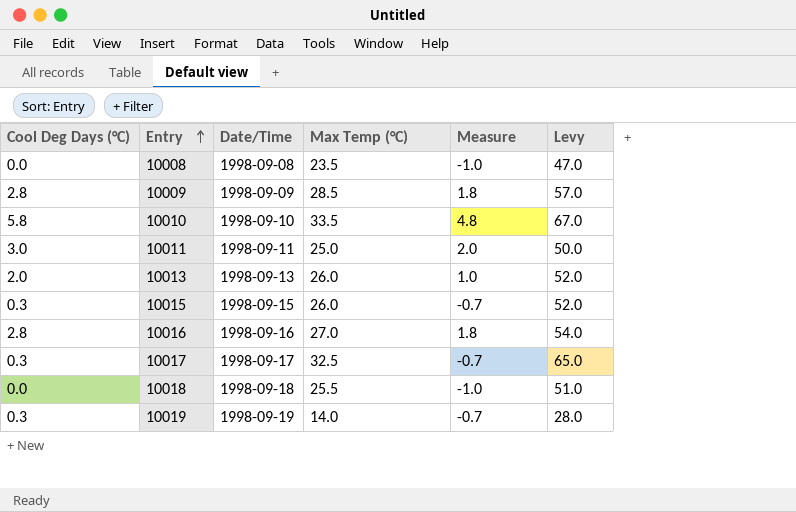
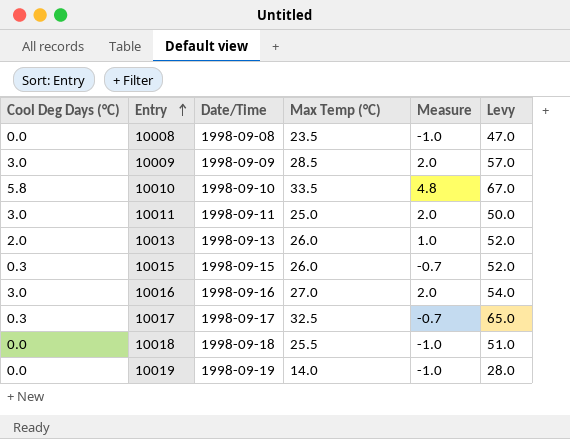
10009 | Cool Deg Days (°C): 2.8 -> 3.0
10009 | Measure: 1.8 -> 2.0
10016 | Cool Deg Days (°C): 2.8 -> 3.0
10016 | Measure: 1.8 -> 2.0
10019 | Cool Deg Days (°C): 0.3 -> 0.0
10019 | Measure: -0.7 -> -1.0

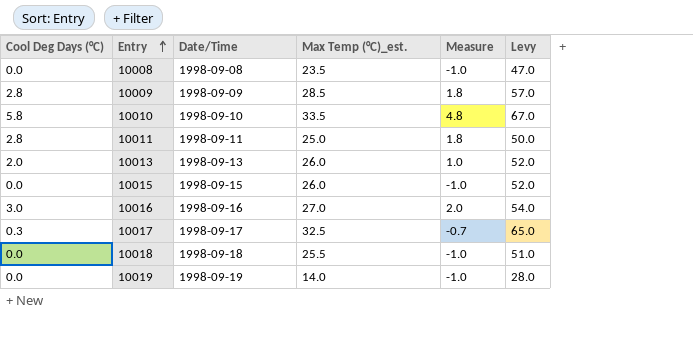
column name: Max Temp (°C) -> Max Temp (°C)_est.
10009 | Cool Deg Days (°C): 3.0 -> 2.8
10009 | Measure: 2.0 -> 1.8
10011 | Cool Deg Days (°C): 3.0 -> 2.8
10011 | Measure: 2.0 -> 1.8
10015 | Cool Deg Days (°C): 0.3 -> 0.0
10015 | Measure: -0.7 -> -1.0

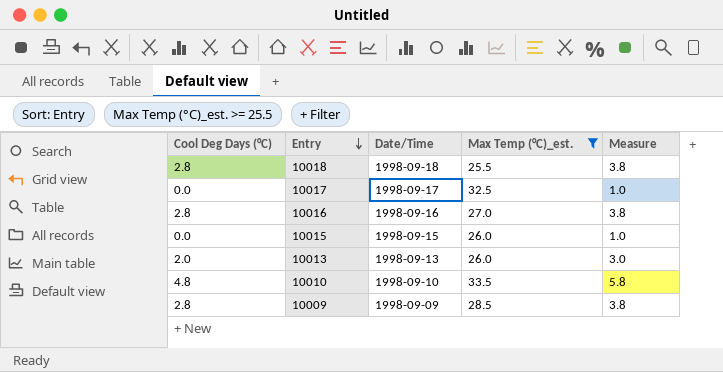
filter: none -> Max Temp (°C)_est. >= 25.5
row order: Entry ascending -> Entry descending
column Levy | formula: [Max Temp (°C)_est.] * 2 -> none
column Measure | formula: [Cool Deg Days (°C)] - 1 -> [Cool Deg Days (°C)] + 1
10018 | Cool Deg Days (°C): 0.0 -> 2.8
10017 | Cool Deg Days (°C): 0.3 -> 0.0
10016 | Cool Deg Days (°C): 3.0 -> 2.8
10010 | Cool Deg Days (°C): 5.8 -> 4.8

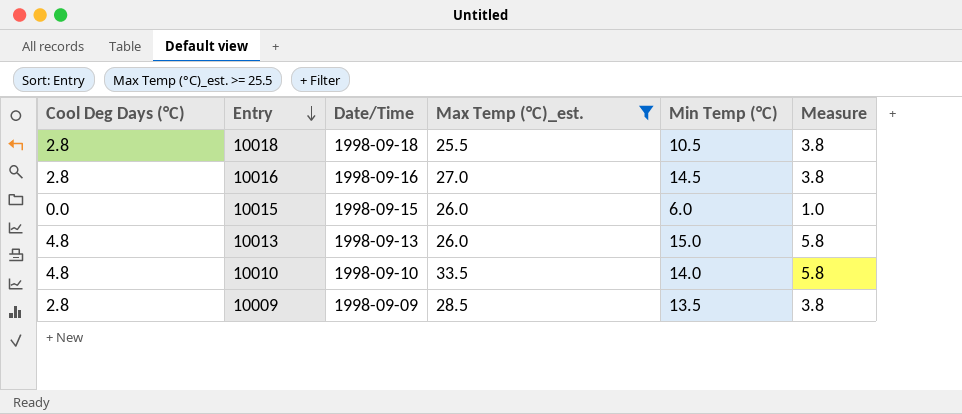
column Min Temp (°C) | position: none -> 5
row 10017: 0.0 | 1998-09-17 | 32.5 | 1.0 -> none
10013 | Cool Deg Days (°C): 2.0 -> 4.8
10013 | Measure: 3.0 -> 5.8

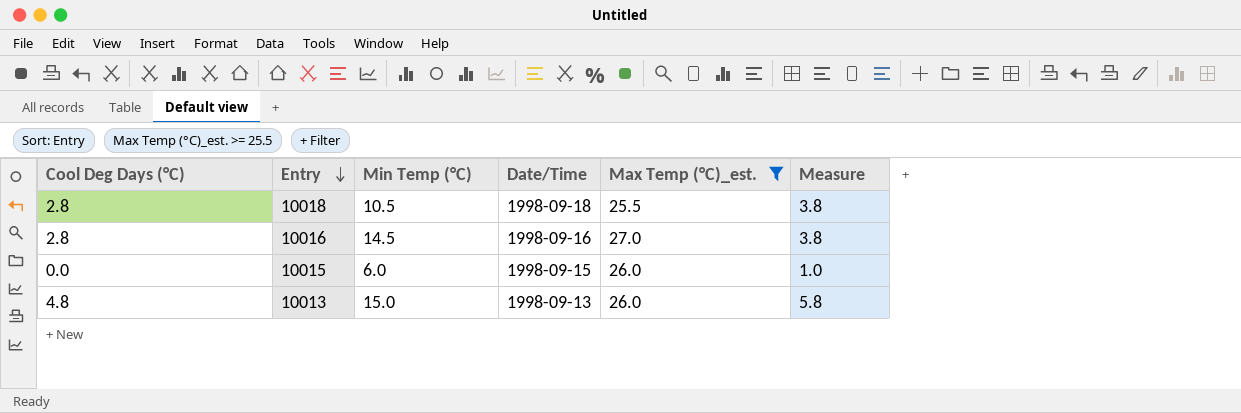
column Min Temp (°C) | position: 5 -> 3
row 10010: 4.8 | 1998-09-10 | 33.5 | 14.0 | 5.8 -> none
row 10009: 2.8 | 1998-09-09 | 28.5 | 13.5 | 3.8 -> none

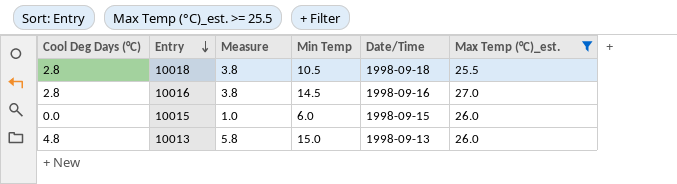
column Measure | position: 6 -> 3
column name: Min Temp (°C) -> Min Temp

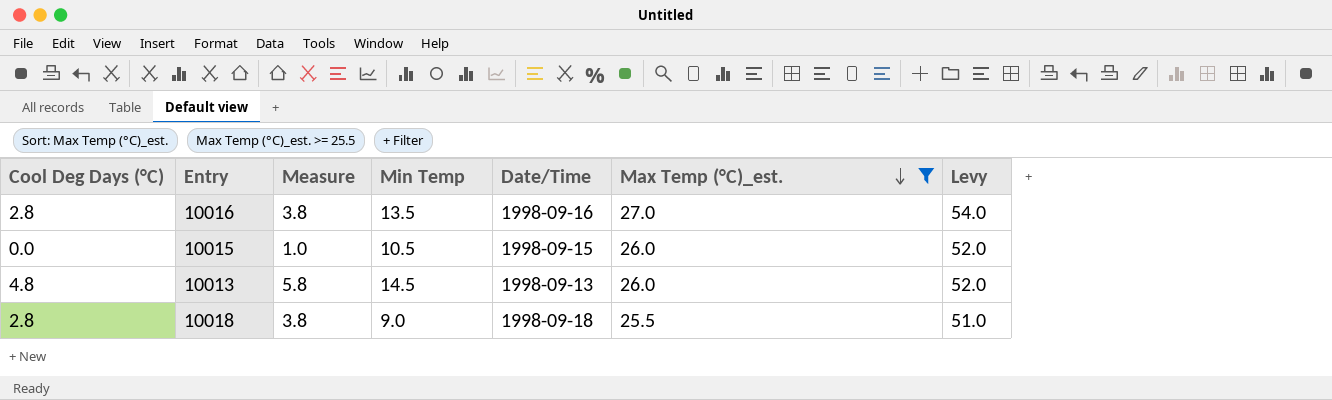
row order: Entry descending -> Max Temp (°C)_est. descending
column Levy | formula: none -> [Max Temp (°C)_est.] * 2
10016 | Min Temp: 14.5 -> 13.5
10015 | Min Temp: 6.0 -> 10.5
10013 | Min Temp: 15.0 -> 14.5
10018 | Min Temp: 10.5 -> 9.0

